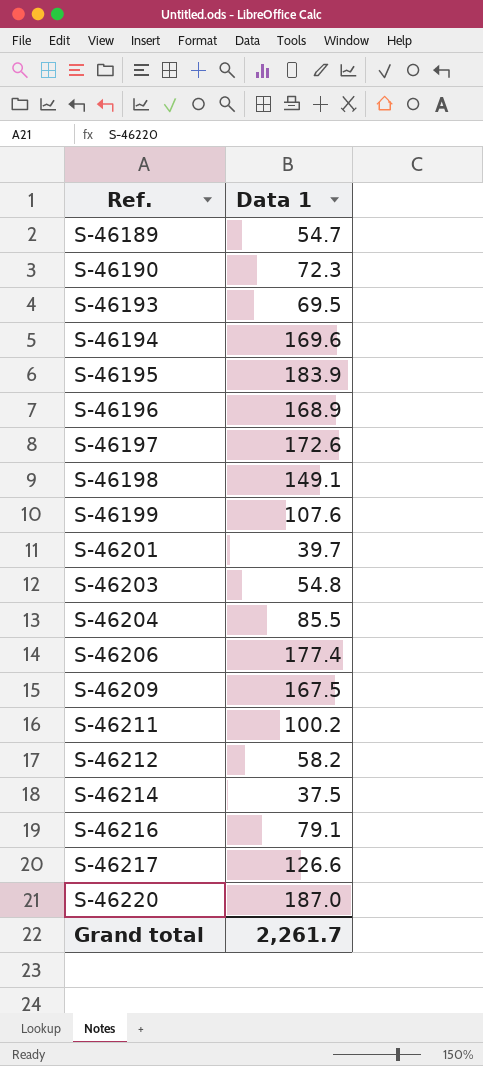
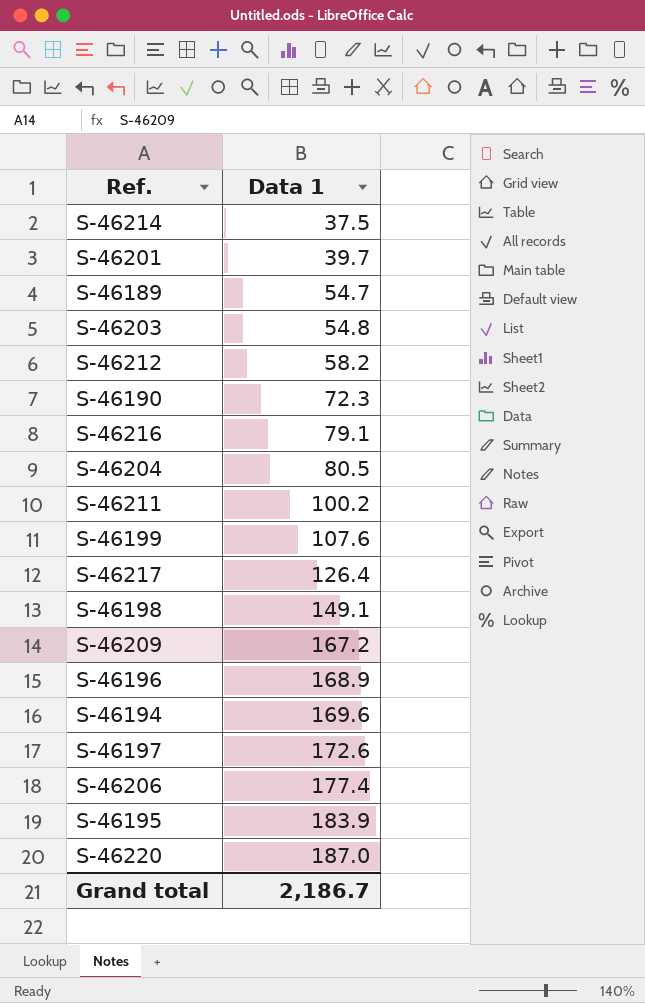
row order: Ref. ascending -> Data 1 ascending
row S-46193: 69.5 -> none
S-46204 | Data 1: 85.5 -> 80.5
S-46217 | Data 1: 126.6 -> 126.4
S-46209 | Data 1: 167.5 -> 167.2
Grand total | Data 1: 2,261.7 -> 2,186.7

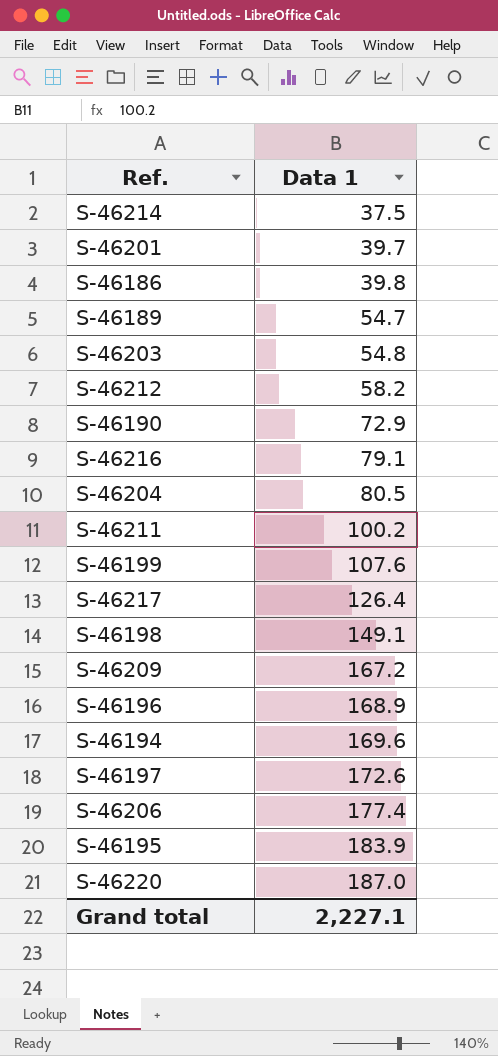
row S-46186: none -> 39.8
S-46190 | Data 1: 72.3 -> 72.9
Grand total | Data 1: 2,186.7 -> 2,227.1

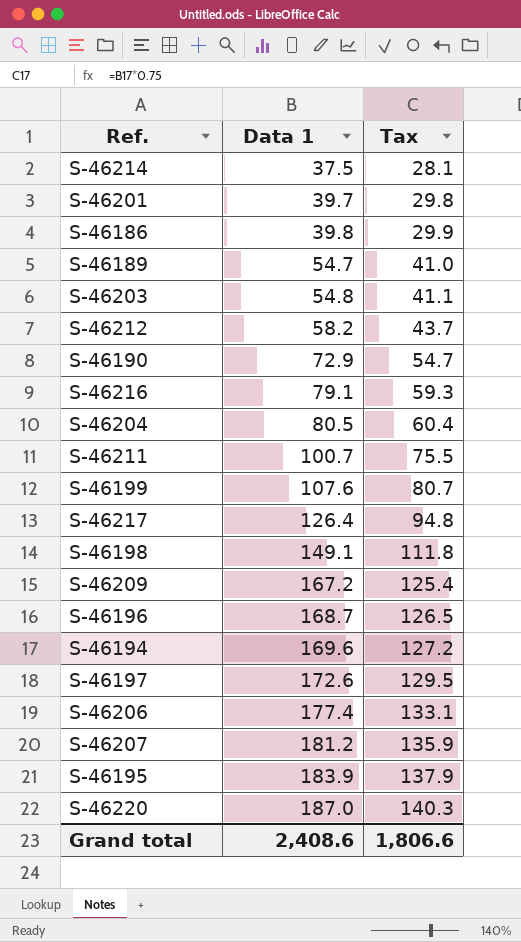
column Tax | formula: none -> [Data 1] * 0.75
S-46211 | Data 1: 100.2 -> 100.7
S-46196 | Data 1: 168.9 -> 168.7
row S-46207: none -> 181.2 | 135.9
Grand total | Data 1: 2,227.1 -> 2,408.6

